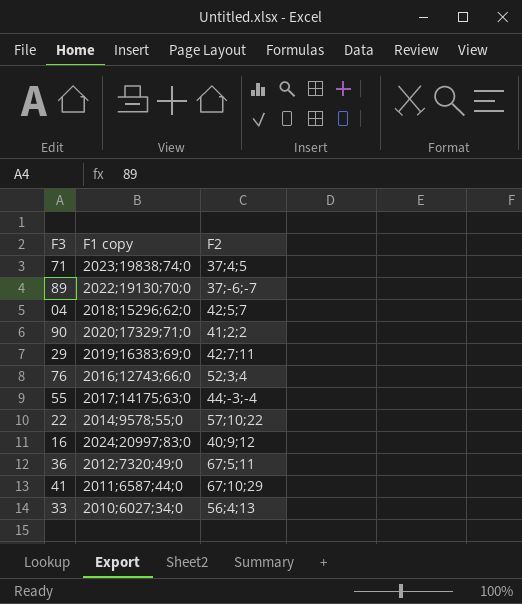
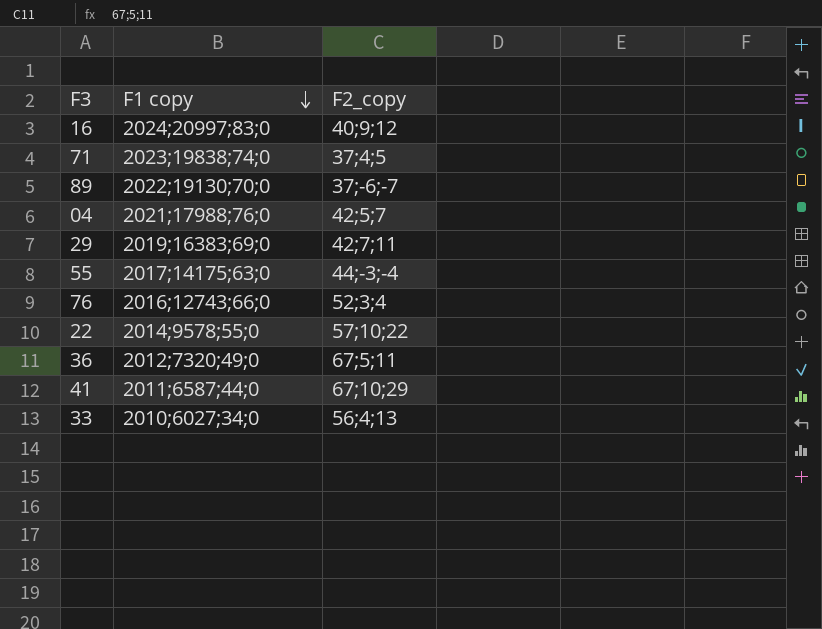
row order: none -> F1 copy descending
column name: F2 -> F2_copy
row 90: 2020;17329;71;0 | 41;2;2 -> none
04 | F1 copy: 2018;15296;62;0 -> 2021;17988;76;0

